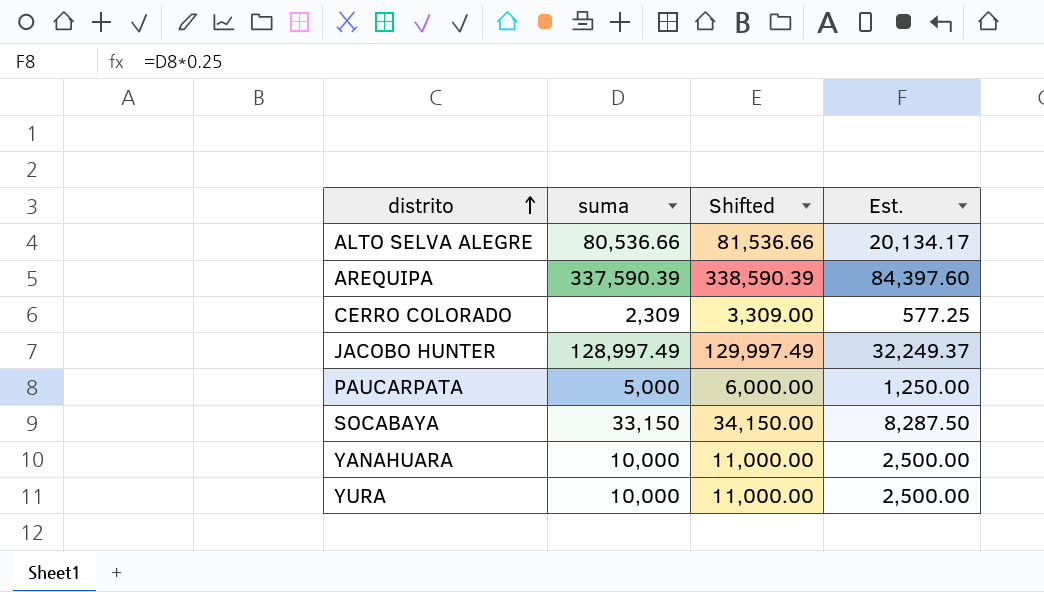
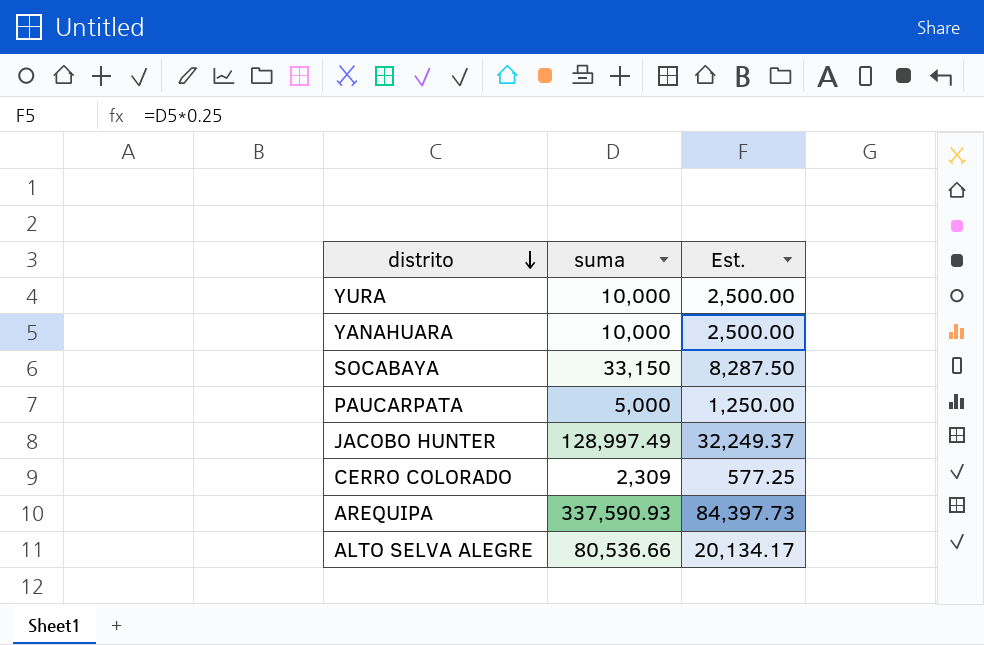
row order: distrito ascending -> distrito descending
column Shifted | formula: [suma] + 1000 -> none
AREQUIPA | suma: 337,590.39 -> 337,590.93
AREQUIPA | Est.: 84,397.60 -> 84,397.73

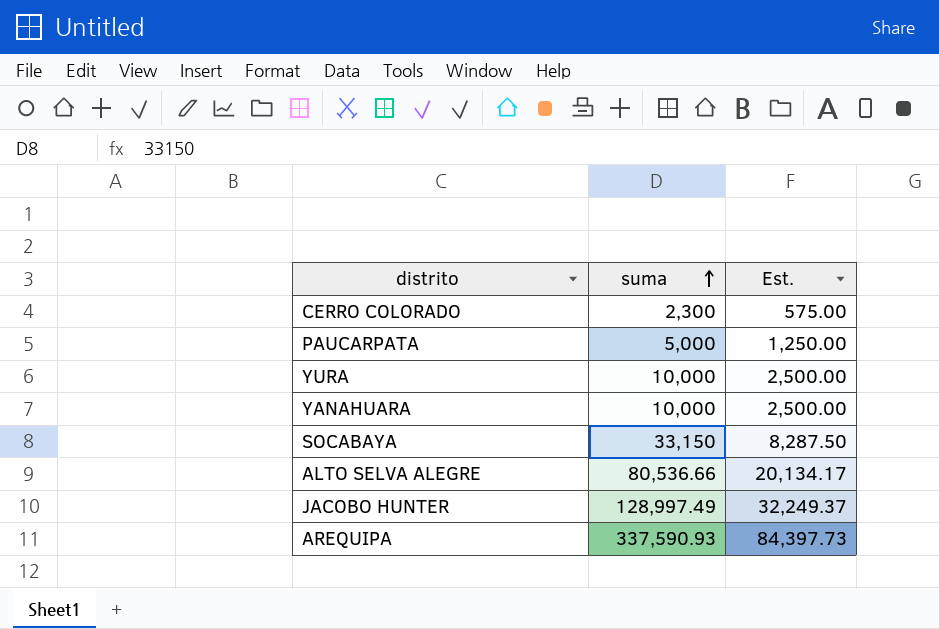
row order: distrito descending -> suma ascending
CERRO COLORADO | suma: 2,309 -> 2,300
CERRO COLORADO | Est.: 577.25 -> 575.00

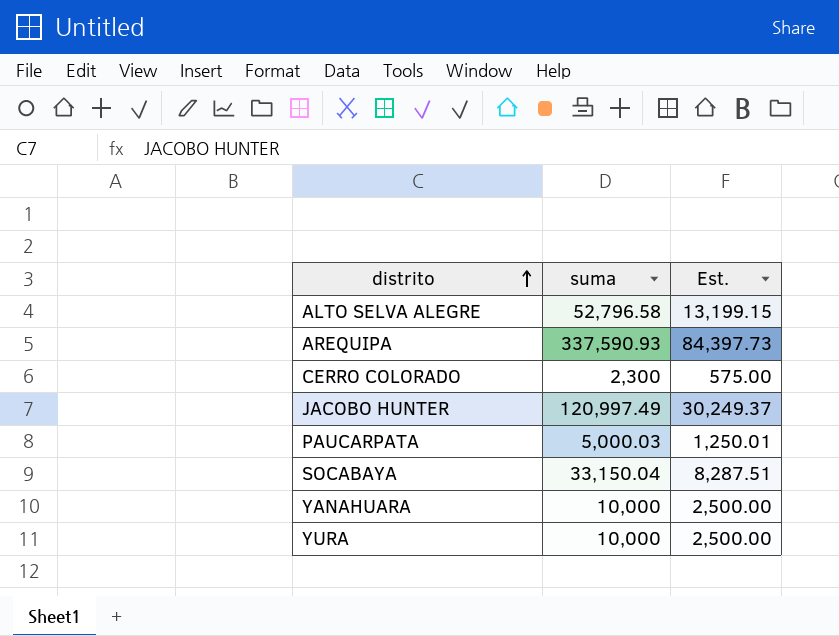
row order: suma ascending -> distrito ascending
ALTO SELVA ALEGRE | suma: 80,536.66 -> 52,796.58
ALTO SELVA ALEGRE | Est.: 20,134.17 -> 13,199.15
JACOBO HUNTER | suma: 128,997.49 -> 120,997.49
JACOBO HUNTER | Est.: 32,249.37 -> 30,249.37
PAUCARPATA | suma: 5,000 -> 5,000.03
PAUCARPATA | Est.: 1,250.00 -> 1,250.01
SOCABAYA | suma: 33,150 -> 33,150.04
SOCABAYA | Est.: 8,287.50 -> 8,287.51

